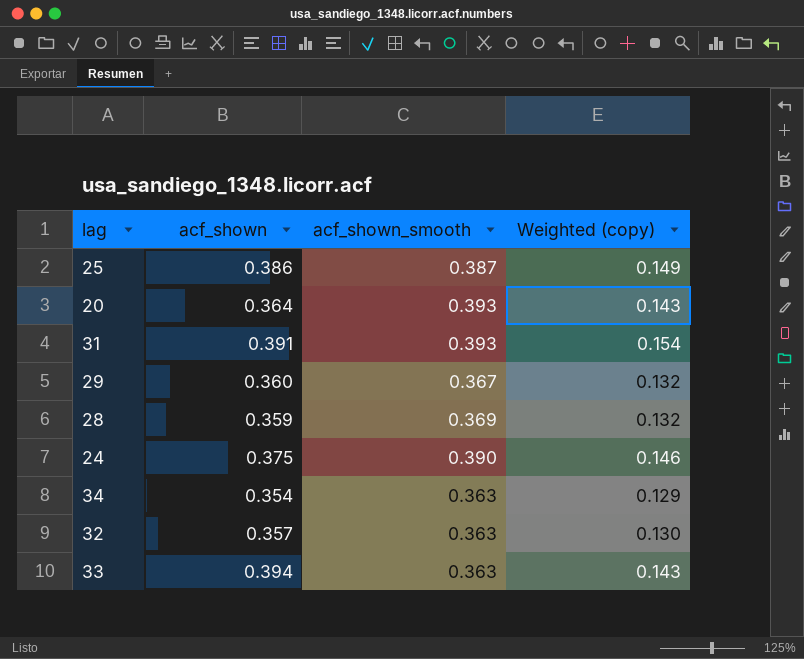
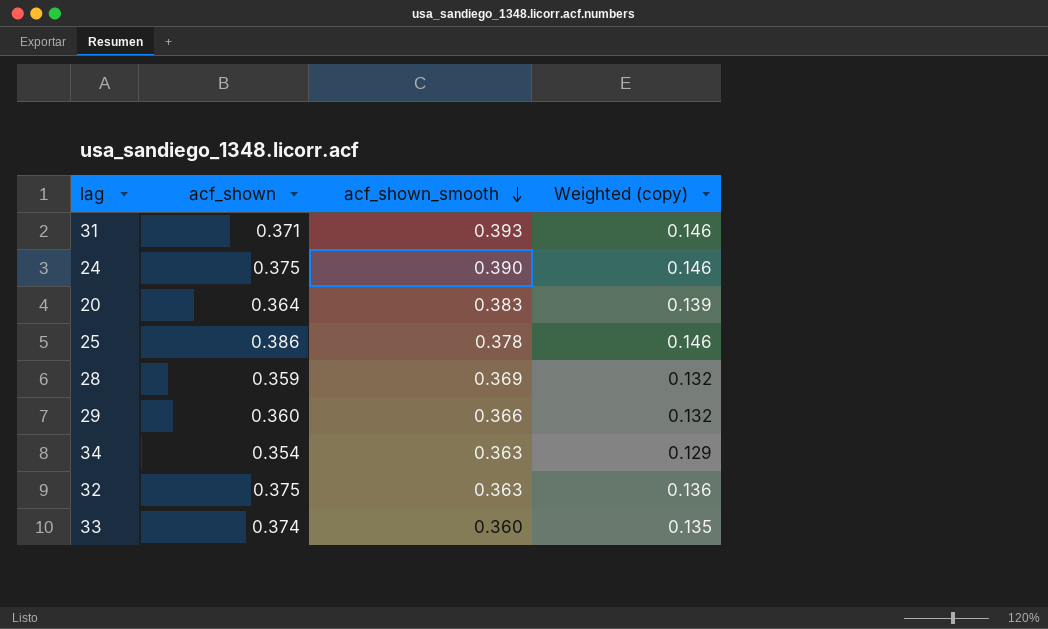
row order: none -> acf_shown_smooth descending
31 | acf_shown: 0.391 -> 0.371
31 | Weighted (copy): 0.154 -> 0.146
20 | acf_shown_smooth: 0.393 -> 0.383
20 | Weighted (copy): 0.143 -> 0.139
25 | acf_shown_smooth: 0.387 -> 0.378
25 | Weighted (copy): 0.149 -> 0.146
29 | acf_shown_smooth: 0.367 -> 0.366
32 | acf_shown: 0.357 -> 0.375
32 | Weighted (copy): 0.130 -> 0.136
33 | acf_shown: 0.394 -> 0.374
33 | acf_shown_smooth: 0.363 -> 0.360
33 | Weighted (copy): 0.143 -> 0.135

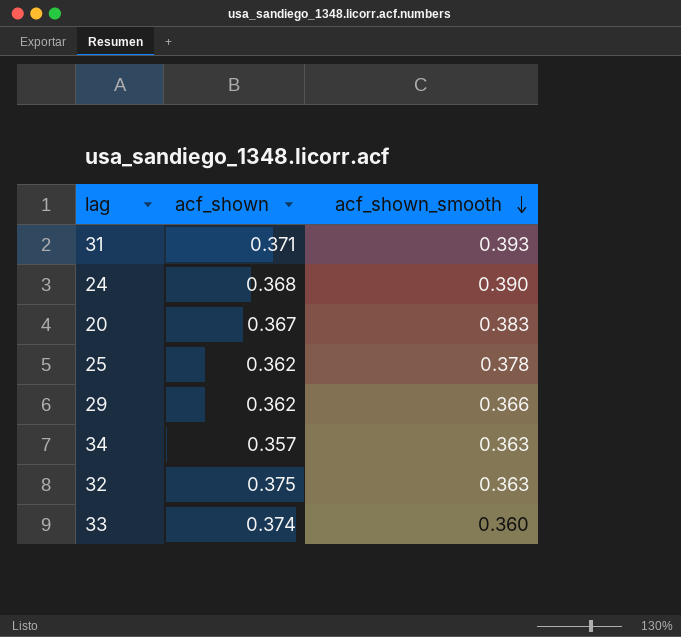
column Weighted (copy) | formula: [acf_shown] * [acf_shown_smooth] -> none
row 28: 0.359 | 0.369 | 0.132 -> none
24 | acf_shown: 0.375 -> 0.368
20 | acf_shown: 0.364 -> 0.367
25 | acf_shown: 0.386 -> 0.362
29 | acf_shown: 0.360 -> 0.362
34 | acf_shown: 0.354 -> 0.357

